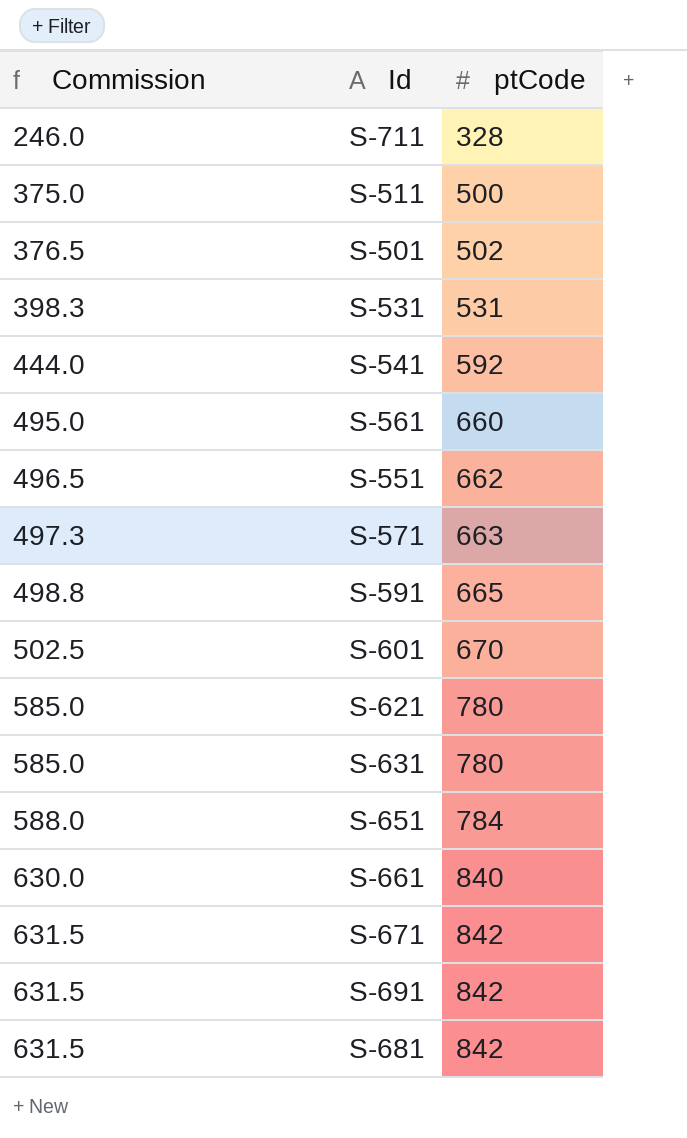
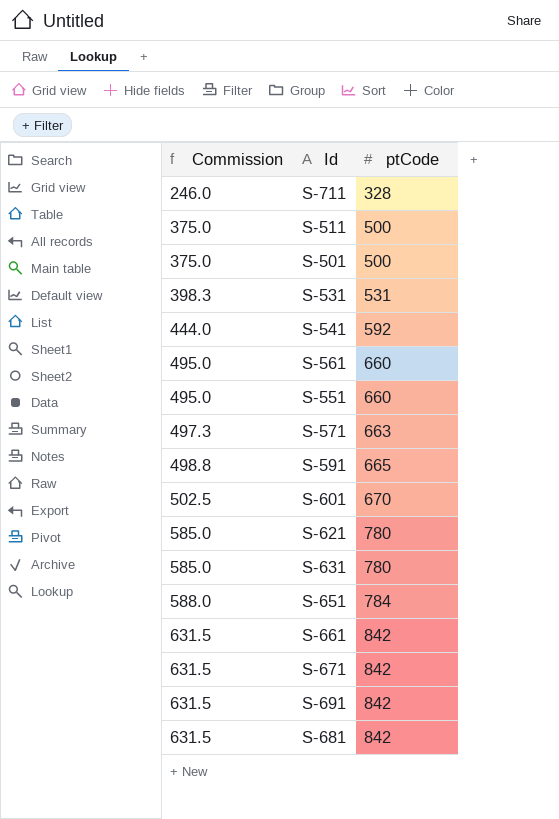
S-501 | Commission: 376.5 -> 375.0
S-501 | ptCode: 502 -> 500
S-551 | Commission: 496.5 -> 495.0
S-551 | ptCode: 662 -> 660
S-661 | Commission: 630.0 -> 631.5
S-661 | ptCode: 840 -> 842

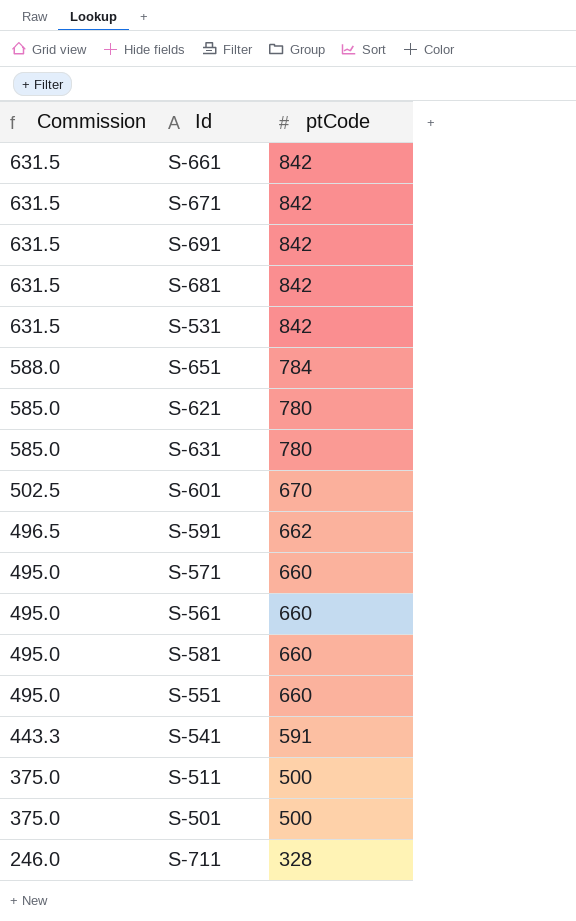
row order: Commission ascending -> Commission descending
S-531 | Commission: 398.3 -> 631.5
S-531 | ptCode: 531 -> 842
S-591 | Commission: 498.8 -> 496.5
S-591 | ptCode: 665 -> 662
S-571 | Commission: 497.3 -> 495.0
S-571 | ptCode: 663 -> 660
row S-581: none -> 495.0 | 660
S-541 | Commission: 444.0 -> 443.3
S-541 | ptCode: 592 -> 591

